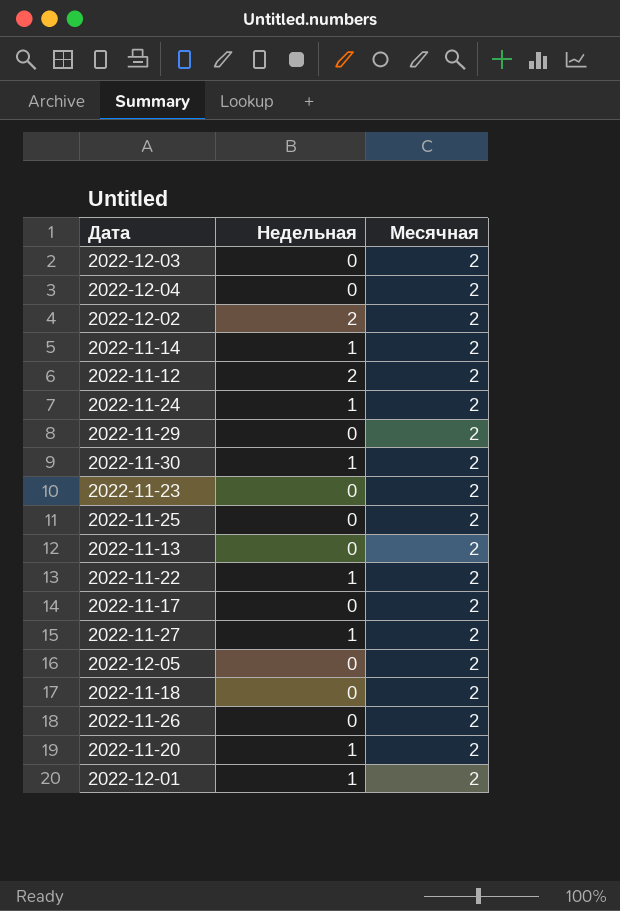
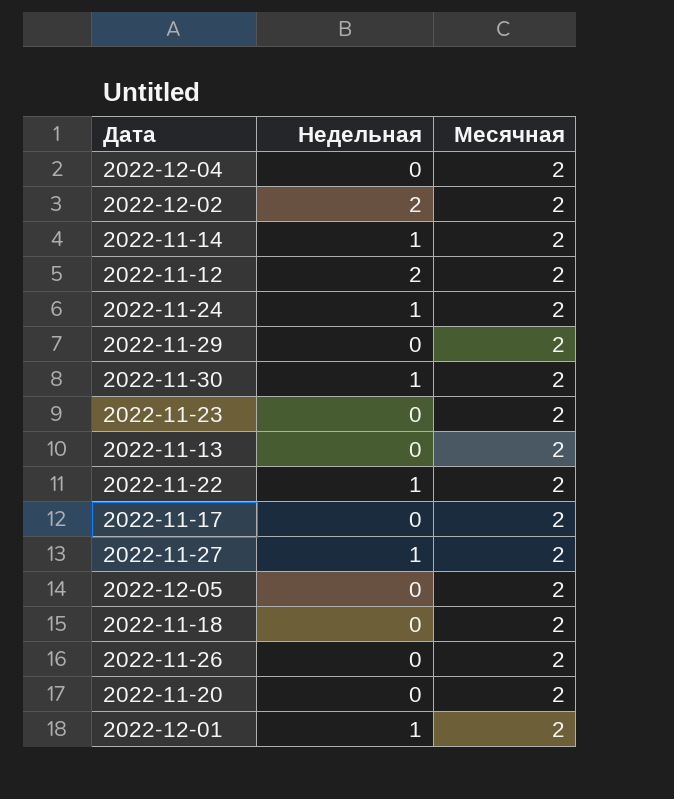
row 2022-12-03: 0 | 2 -> none
row 2022-11-25: 0 | 2 -> none
2022-11-20 | Недельная: 1 -> 0

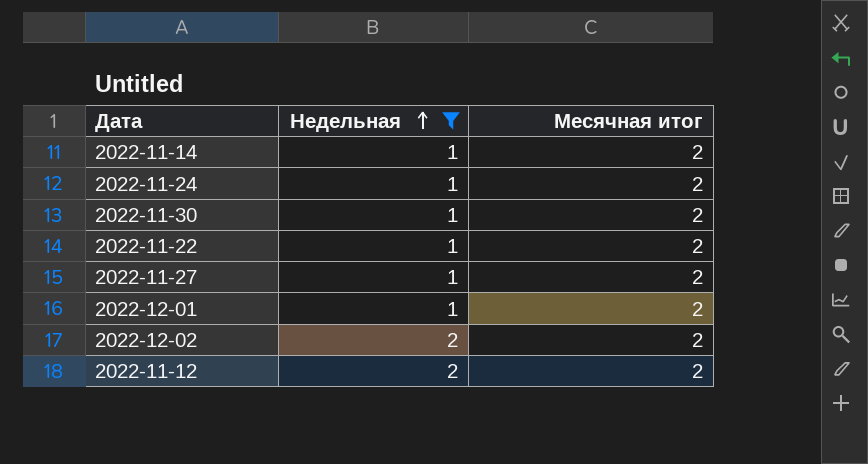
filter: none -> Недельная != 0
row order: none -> Недельная ascending
column name: Месячная -> Месячная итог

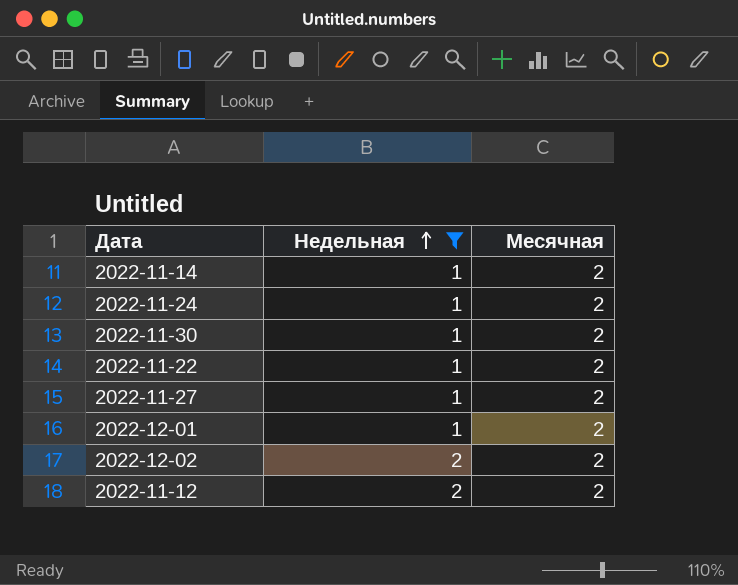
column name: Месячная итог -> Месячная

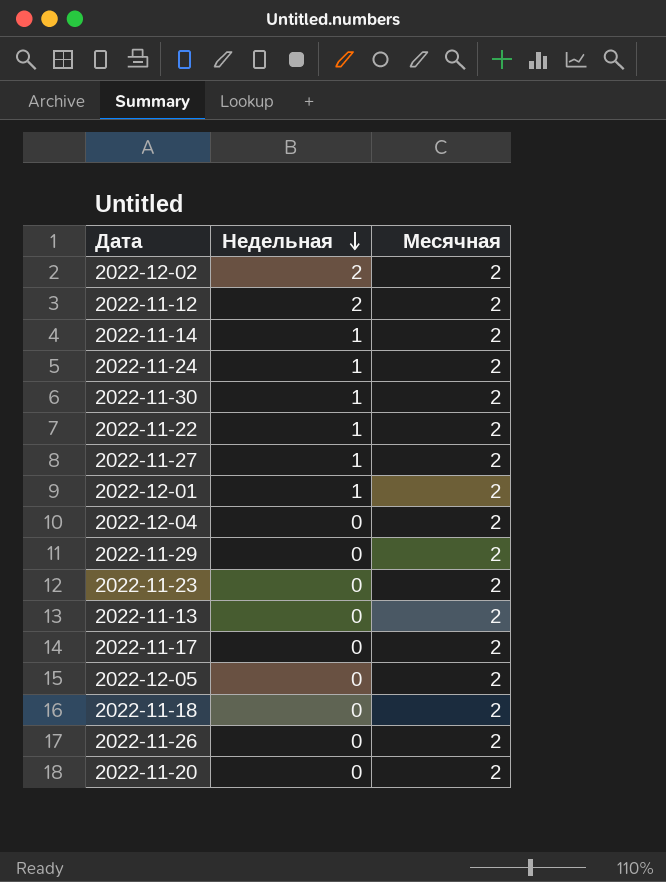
filter: Недельная != 0 -> none
row order: Недельная ascending -> Недельная descending

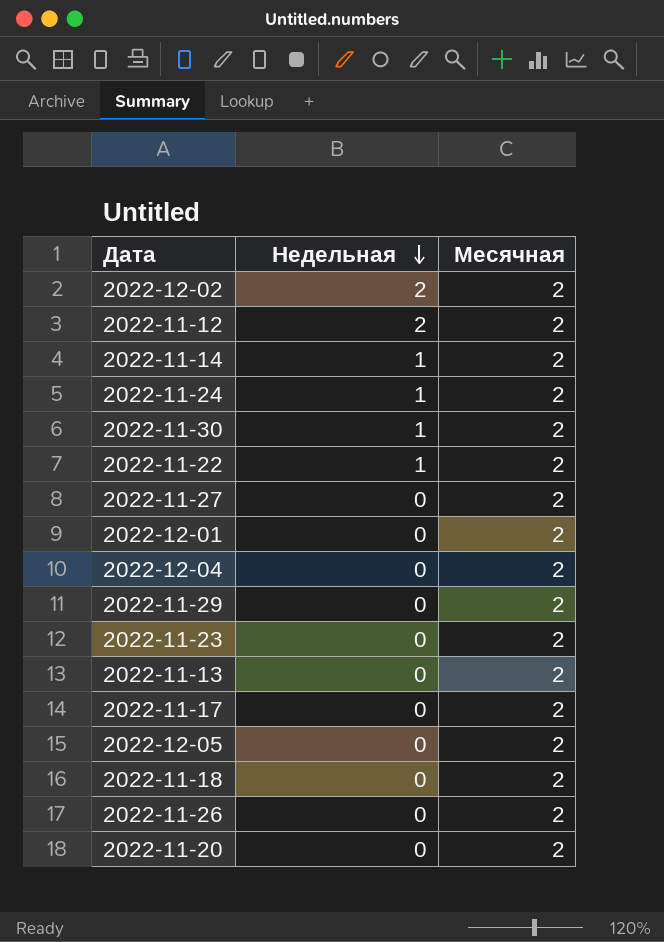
2022-11-27 | Недельная: 1 -> 0
2022-12-01 | Недельная: 1 -> 0

